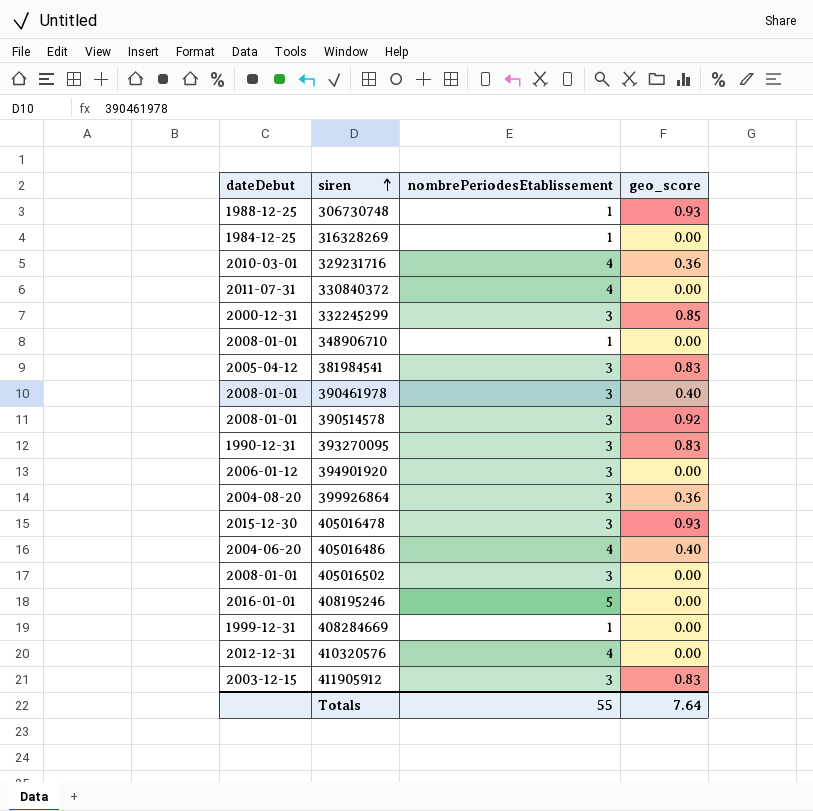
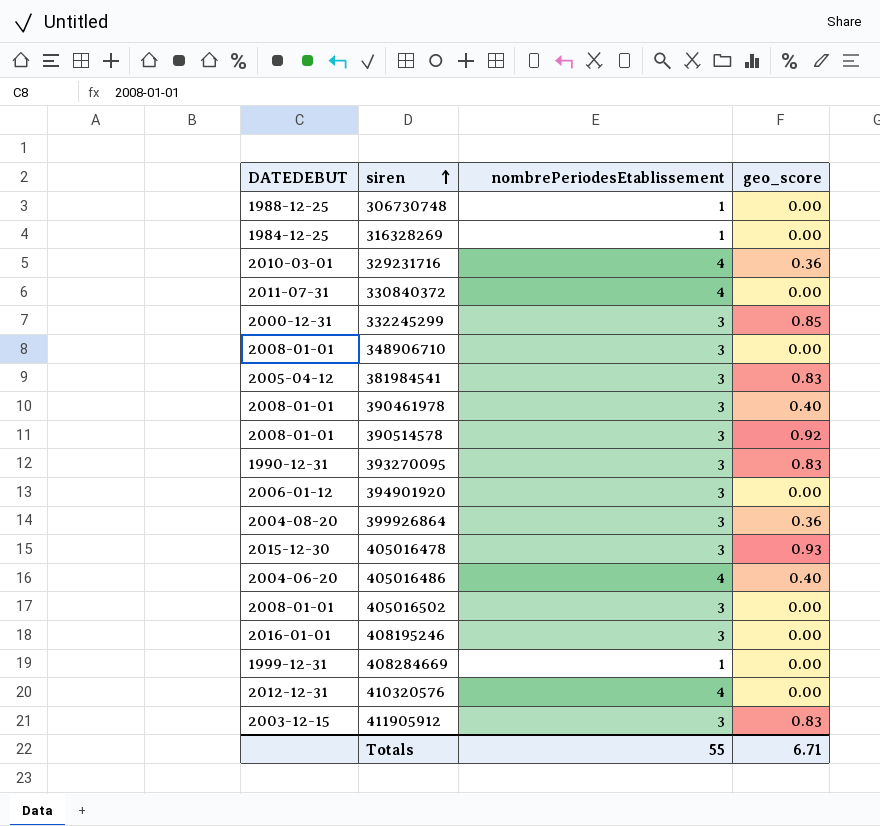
column name: dateDebut -> DATEDEBUT
306730748 | geo_score: 0.93 -> 0.00
348906710 | nombrePeriodesEtablissement: 1 -> 3
408195246 | nombrePeriodesEtablissement: 5 -> 3
Totals | geo_score: 7.64 -> 6.71

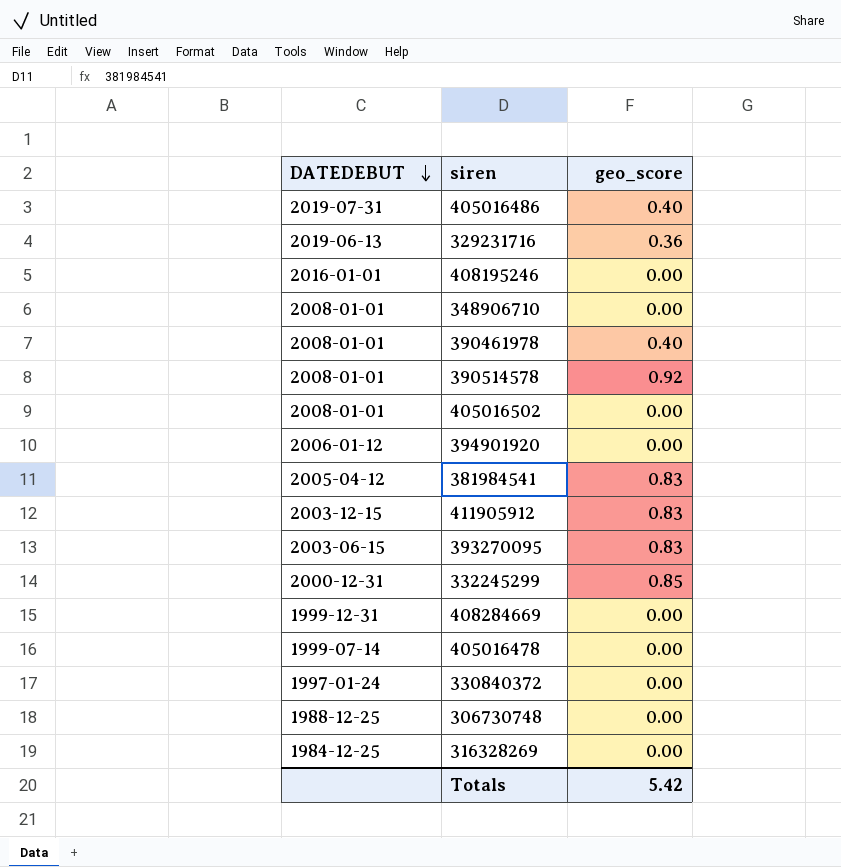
row order: siren ascending -> DATEDEBUT descending
column nombrePeriodesEtablissement | position: 3 -> none
row 399926864: 2004-08-20 | 3 | 0.36 -> none
row 410320576: 2012-12-31 | 4 | 0.00 -> none
405016486 | DATEDEBUT: 2004-06-20 -> 2019-07-31
329231716 | DATEDEBUT: 2010-03-01 -> 2019-06-13
393270095 | DATEDEBUT: 1990-12-31 -> 2003-06-15
405016478 | DATEDEBUT: 2015-12-30 -> 1999-07-14
405016478 | geo_score: 0.93 -> 0.00
330840372 | DATEDEBUT: 2011-07-31 -> 1997-01-24
Totals | geo_score: 6.71 -> 5.42

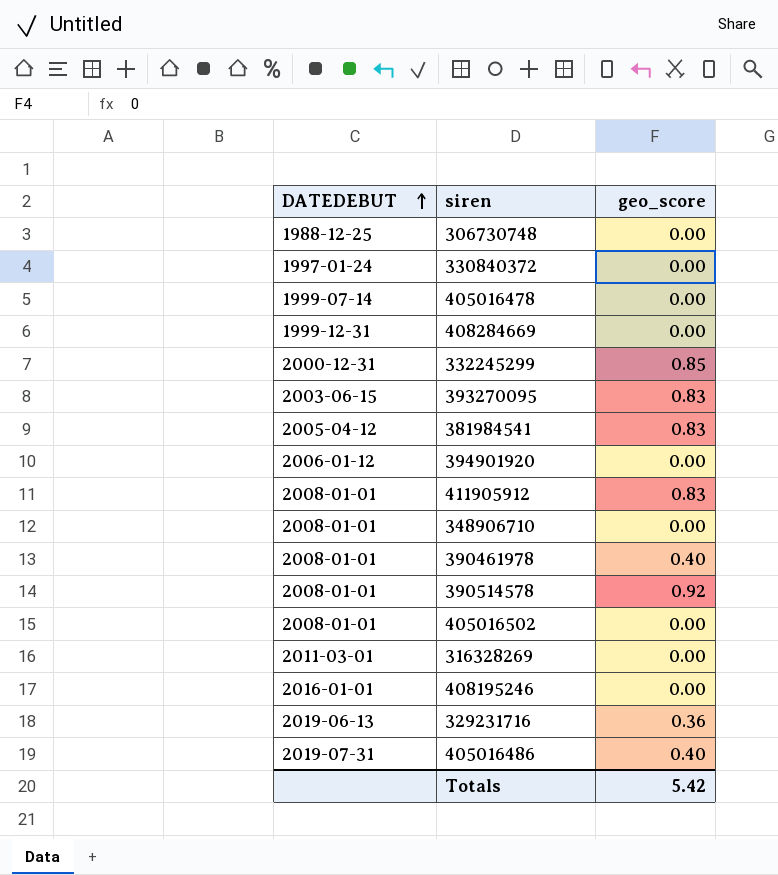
row order: DATEDEBUT descending -> DATEDEBUT ascending
411905912 | DATEDEBUT: 2003-12-15 -> 2008-01-01
316328269 | DATEDEBUT: 1984-12-25 -> 2011-03-01

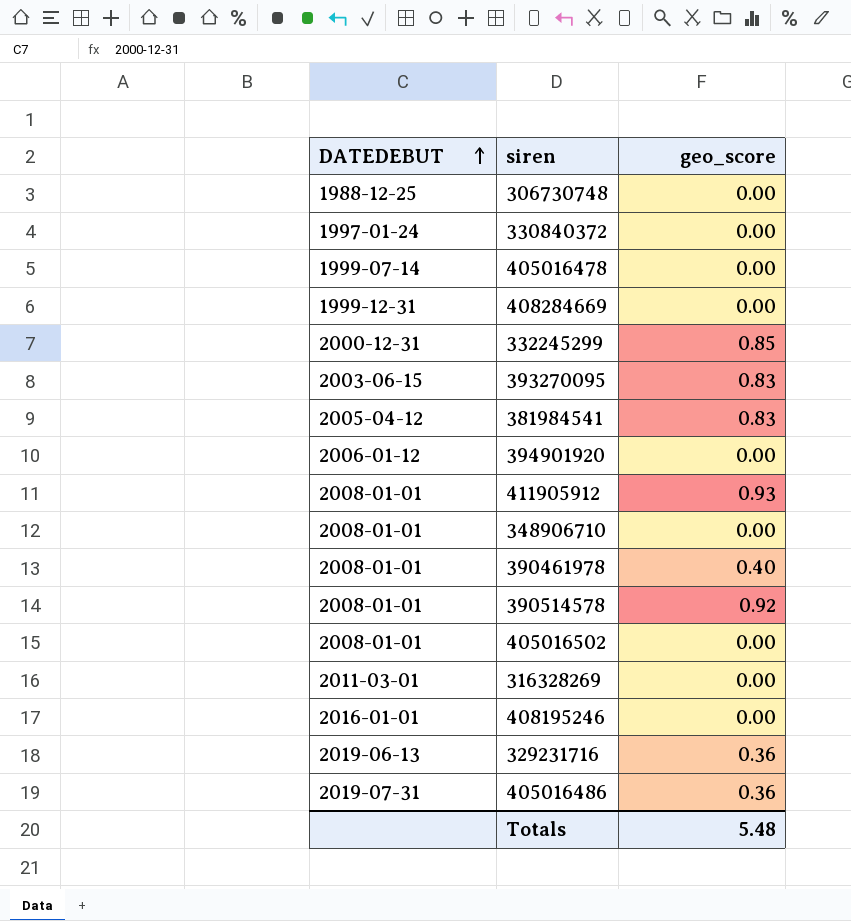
411905912 | geo_score: 0.83 -> 0.93
405016486 | geo_score: 0.40 -> 0.36
Totals | geo_score: 5.42 -> 5.48

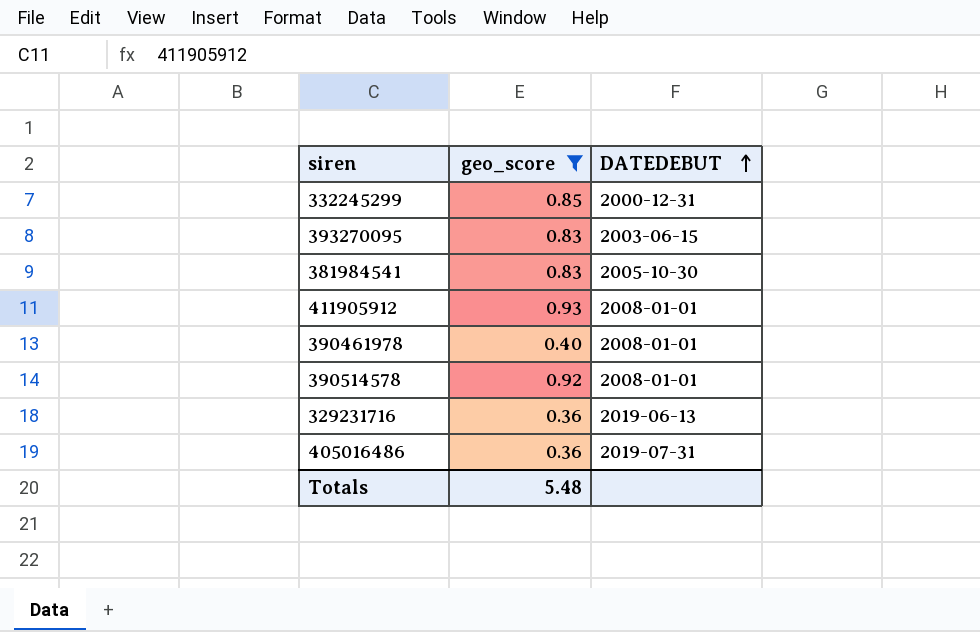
filter: none -> geo_score != 0.00
column DATEDEBUT | position: 1 -> 3
381984541 | DATEDEBUT: 2005-04-12 -> 2005-10-30

